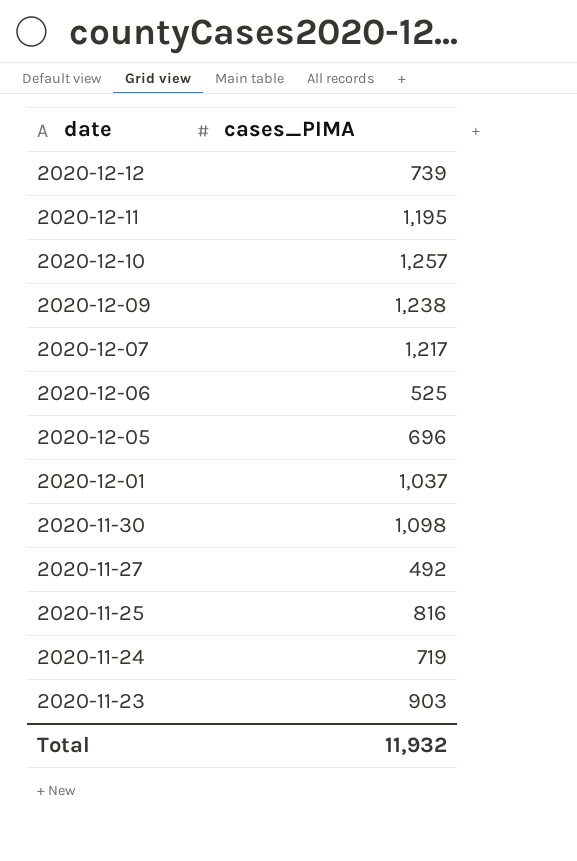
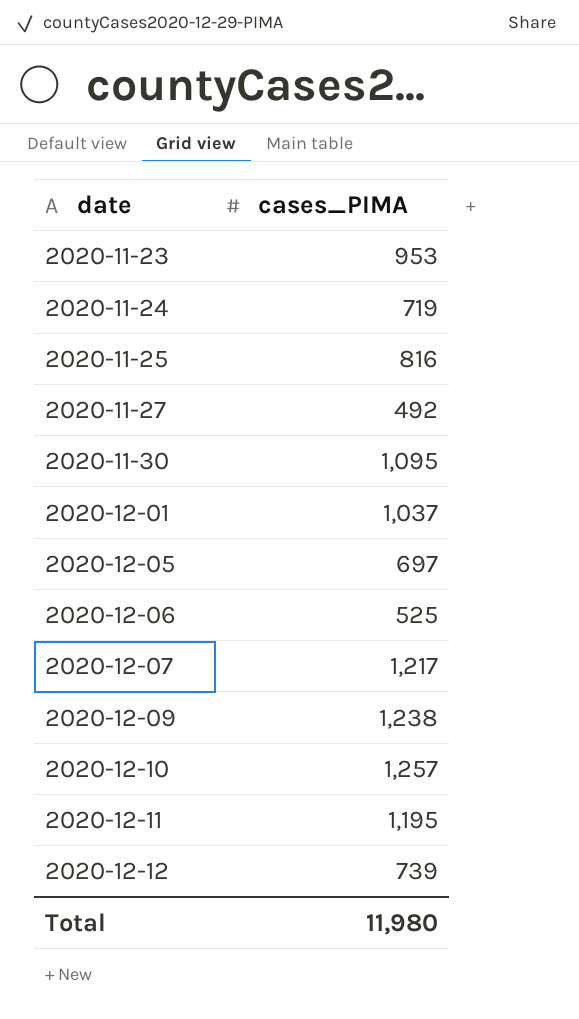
row order: date descending -> date ascending
2020-11-23 | cases_PIMA: 903 -> 953
2020-11-30 | cases_PIMA: 1,098 -> 1,095
2020-12-05 | cases_PIMA: 696 -> 697
Total | cases_PIMA: 11,932 -> 11,980

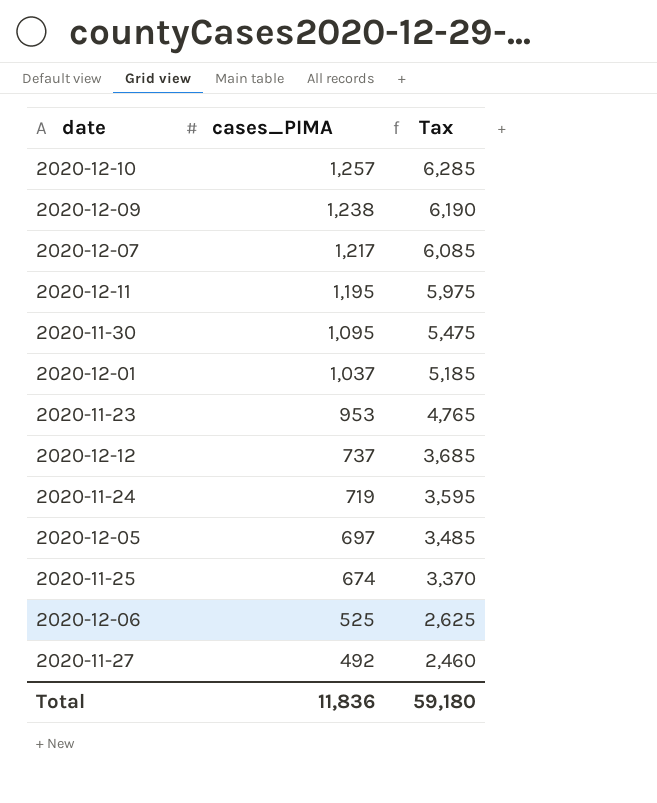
row order: date ascending -> cases_PIMA descending
column Tax | formula: none -> [cases_PIMA] * 5
2020-12-12 | cases_PIMA: 739 -> 737
2020-11-25 | cases_PIMA: 816 -> 674
Total | cases_PIMA: 11,980 -> 11,836

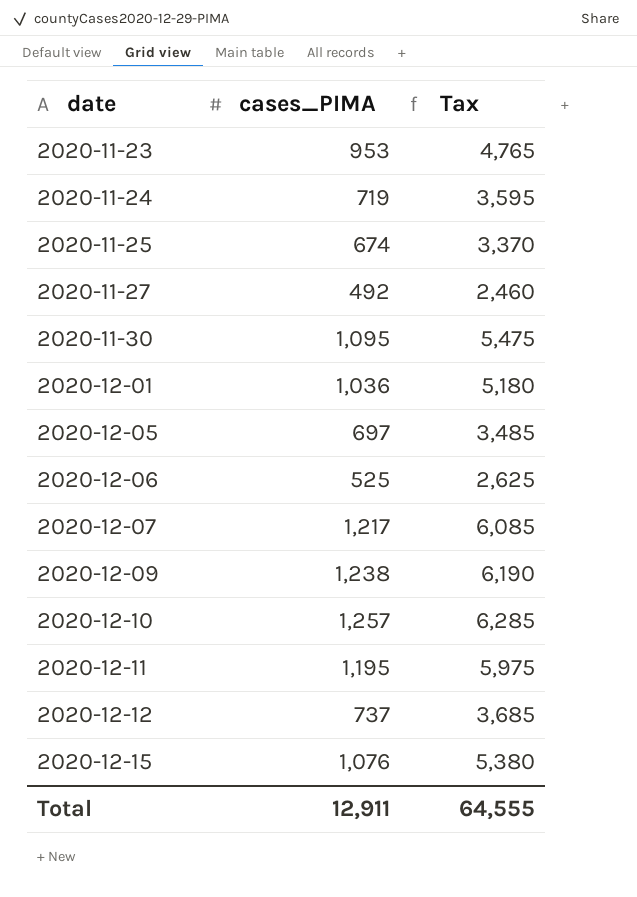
row order: cases_PIMA descending -> date ascending
2020-12-01 | cases_PIMA: 1,037 -> 1,036
2020-12-01 | Tax: 5,185 -> 5,180
row 2020-12-15: none -> 1,076 | 5,380
Total | cases_PIMA: 11,836 -> 12,911
Total | Tax: 59,180 -> 64,555

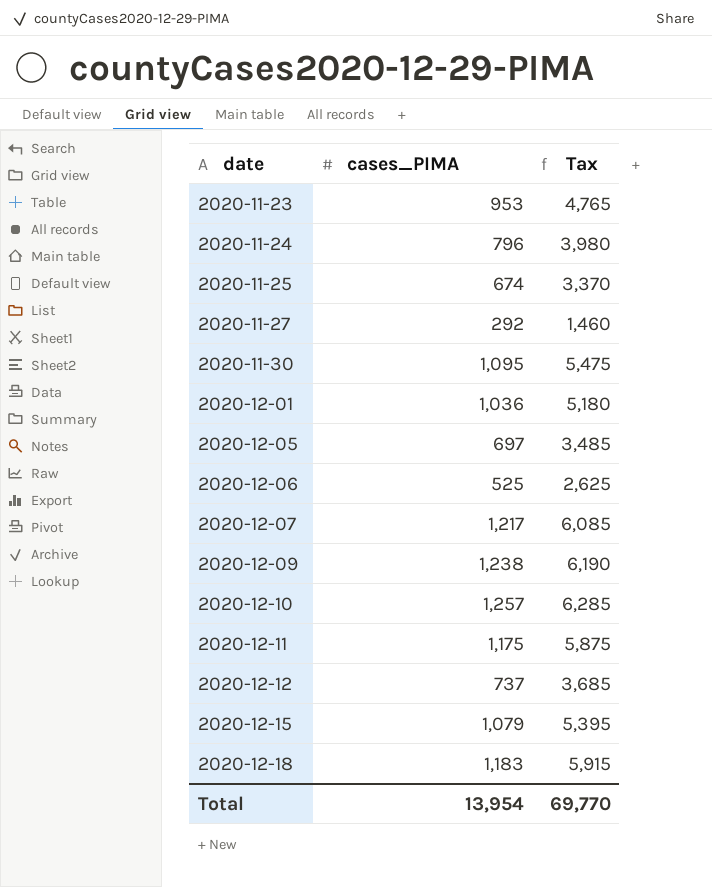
2020-11-24 | cases_PIMA: 719 -> 796
2020-11-24 | Tax: 3,595 -> 3,980
2020-11-27 | cases_PIMA: 492 -> 292
2020-11-27 | Tax: 2,460 -> 1,460
2020-12-11 | cases_PIMA: 1,195 -> 1,175
2020-12-11 | Tax: 5,975 -> 5,875
2020-12-15 | cases_PIMA: 1,076 -> 1,079
2020-12-15 | Tax: 5,380 -> 5,395
row 2020-12-18: none -> 1,183 | 5,915
Total | cases_PIMA: 12,911 -> 13,954
Total | Tax: 64,555 -> 69,770

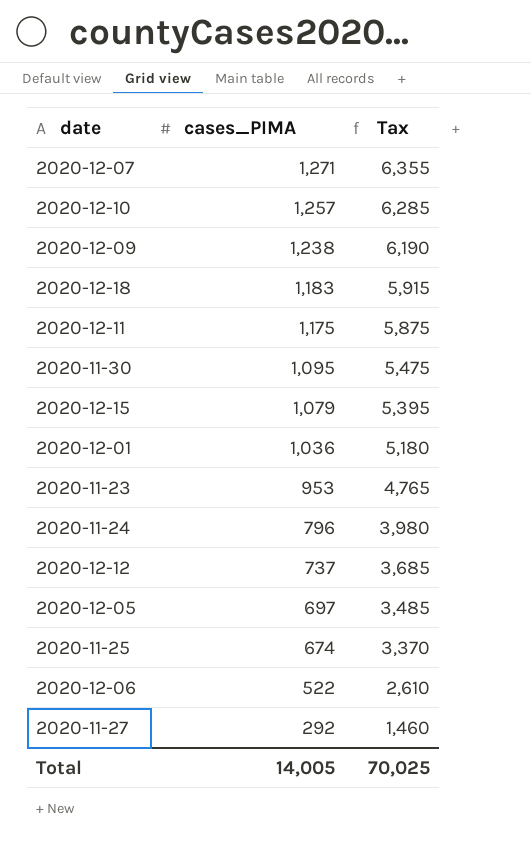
row order: date ascending -> cases_PIMA descending
2020-12-07 | cases_PIMA: 1,217 -> 1,271
2020-12-07 | Tax: 6,085 -> 6,355
2020-12-06 | cases_PIMA: 525 -> 522
2020-12-06 | Tax: 2,625 -> 2,610
Total | cases_PIMA: 13,954 -> 14,005
Total | Tax: 69,770 -> 70,025

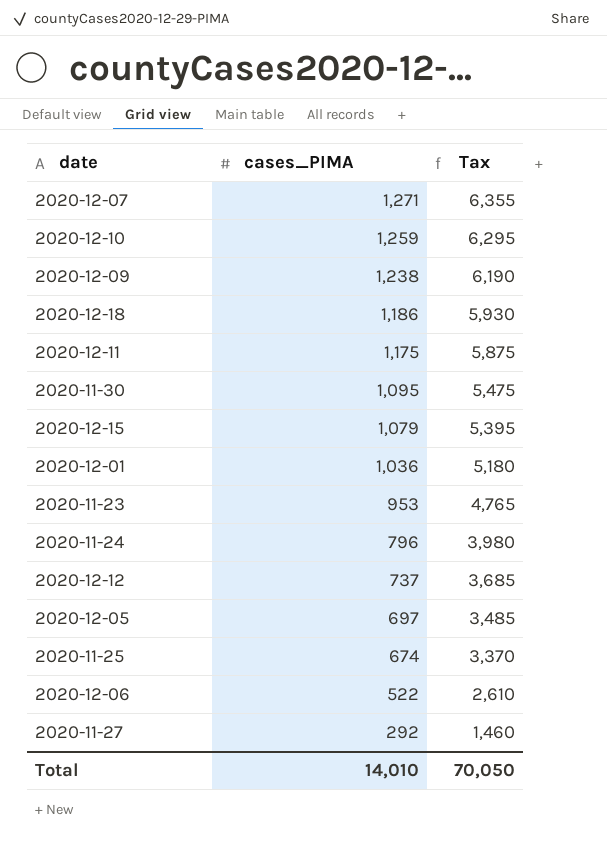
2020-12-10 | cases_PIMA: 1,257 -> 1,259
2020-12-10 | Tax: 6,285 -> 6,295
2020-12-18 | cases_PIMA: 1,183 -> 1,186
2020-12-18 | Tax: 5,915 -> 5,930
Total | cases_PIMA: 14,005 -> 14,010
Total | Tax: 70,025 -> 70,050

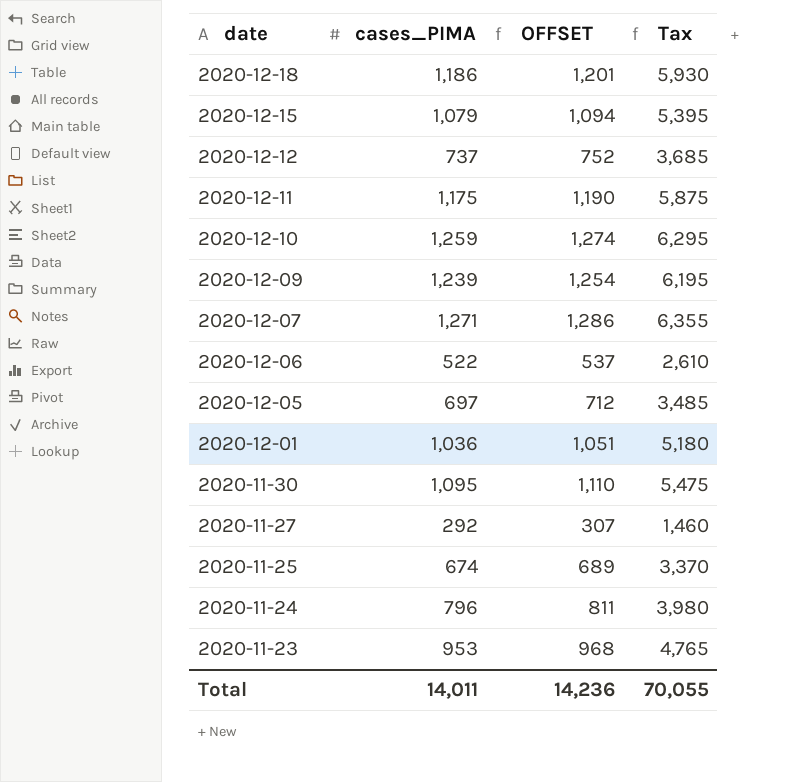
row order: cases_PIMA descending -> date descending
column OFFSET | formula: none -> [cases_PIMA] + 15
2020-12-09 | cases_PIMA: 1,238 -> 1,239
2020-12-09 | Tax: 6,190 -> 6,195
Total | cases_PIMA: 14,010 -> 14,011
Total | Tax: 70,050 -> 70,055

